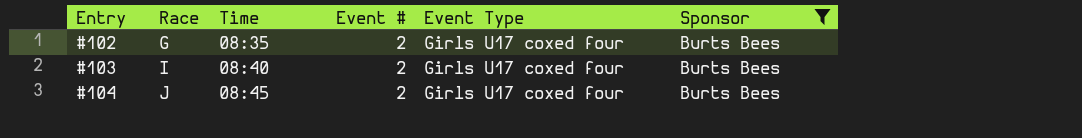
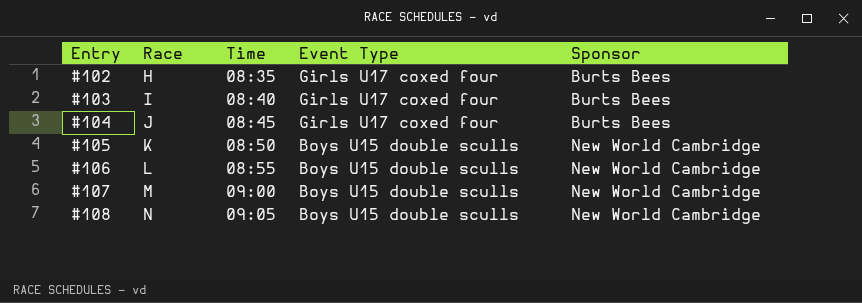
filter: Sponsor = Burts Bees -> none
column Event # | position: 4 -> none
#102 | Race: G -> H

